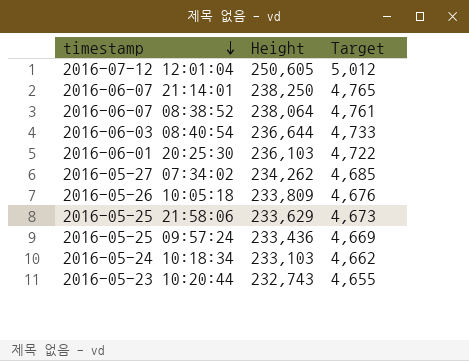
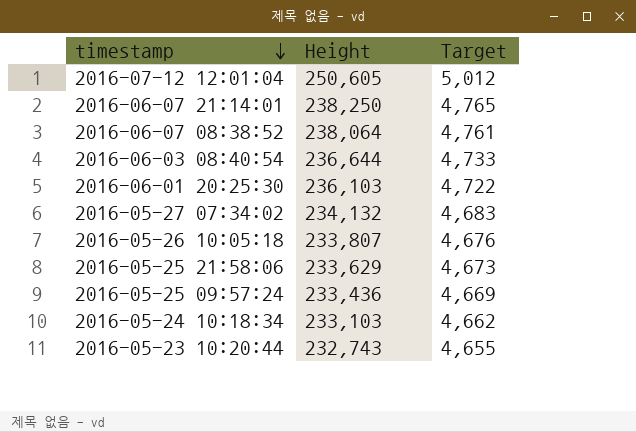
2016-05-27 07:34:02 | Height: 234,262 -> 234,132
2016-05-27 07:34:02 | Target: 4,685 -> 4,683
2016-05-26 10:05:18 | Height: 233,809 -> 233,807

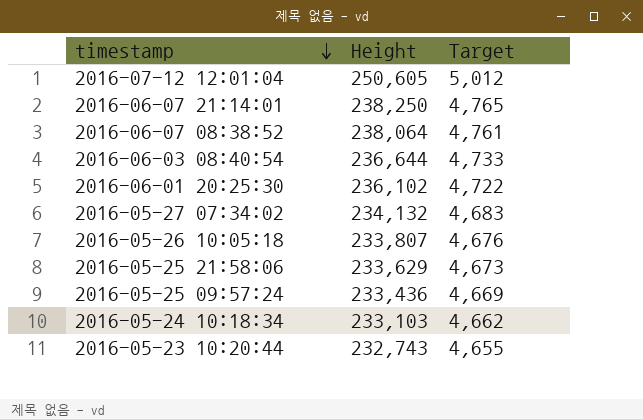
2016-06-01 20:25:30 | Height: 236,103 -> 236,102

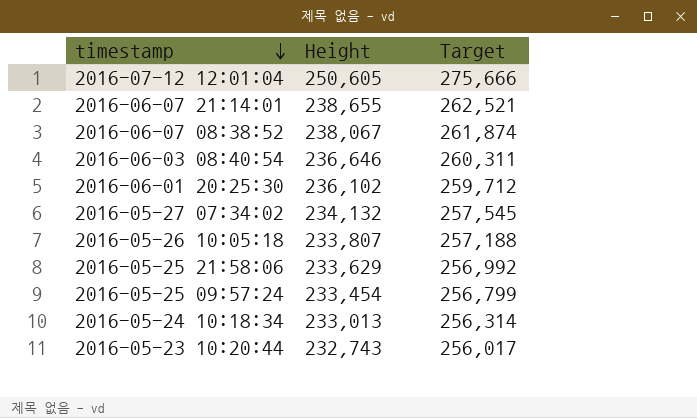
column Target | formula: [Height] * 0.02 -> [Height] * 1.1
2016-06-07 21:14:01 | Height: 238,250 -> 238,655
2016-06-07 08:38:52 | Height: 238,064 -> 238,067
2016-06-03 08:40:54 | Height: 236,644 -> 236,646
2016-05-25 09:57:24 | Height: 233,436 -> 233,454
2016-05-24 10:18:34 | Height: 233,103 -> 233,013

